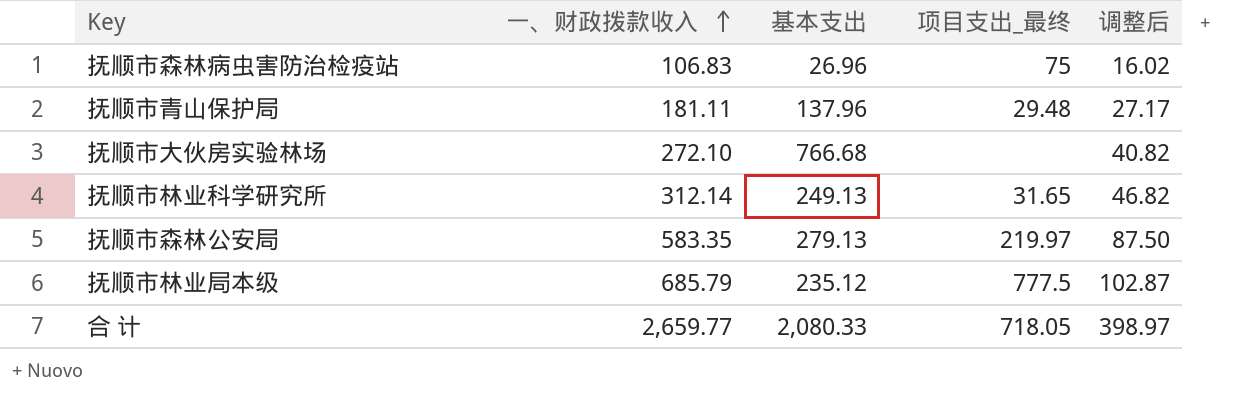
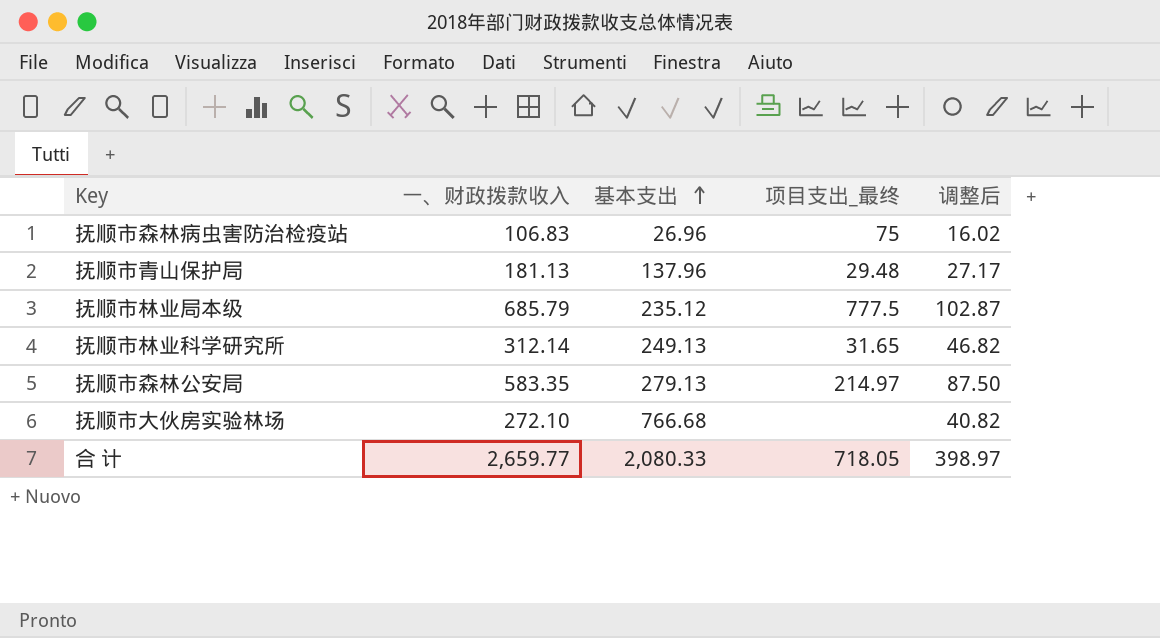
row order: 一、财政拨款收入 ascending -> 基本支出 ascending
抚顺市青山保护局 | 一、财政拨款收入: 181.11 -> 181.13
抚顺市森林公安局 | 项目支出_最终: 219.97 -> 214.97

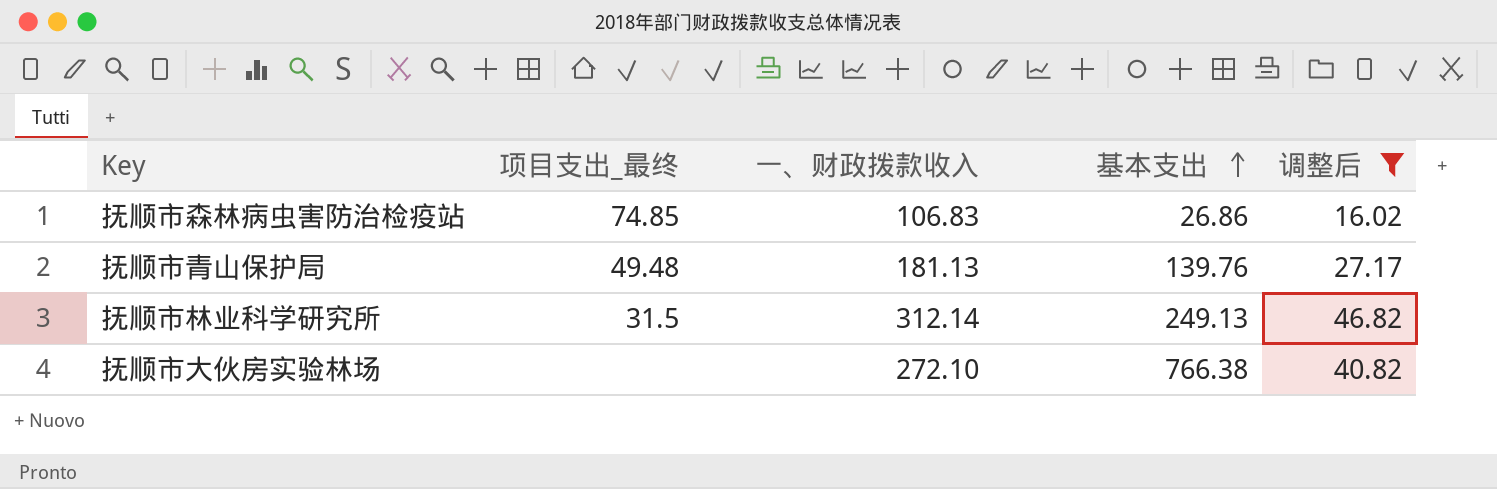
filter: none -> 调整后 <= 46.82
column 项目支出_最终 | position: 4 -> 2
抚顺市森林病虫害防治检疫站 | 项目支出_最终: 75 -> 74.85
抚顺市森林病虫害防治检疫站 | 基本支出: 26.96 -> 26.86
抚顺市青山保护局 | 项目支出_最终: 29.48 -> 49.48
抚顺市青山保护局 | 基本支出: 137.96 -> 139.76
抚顺市林业科学研究所 | 项目支出_最终: 31.65 -> 31.5
抚顺市大伙房实验林场 | 基本支出: 766.68 -> 766.38

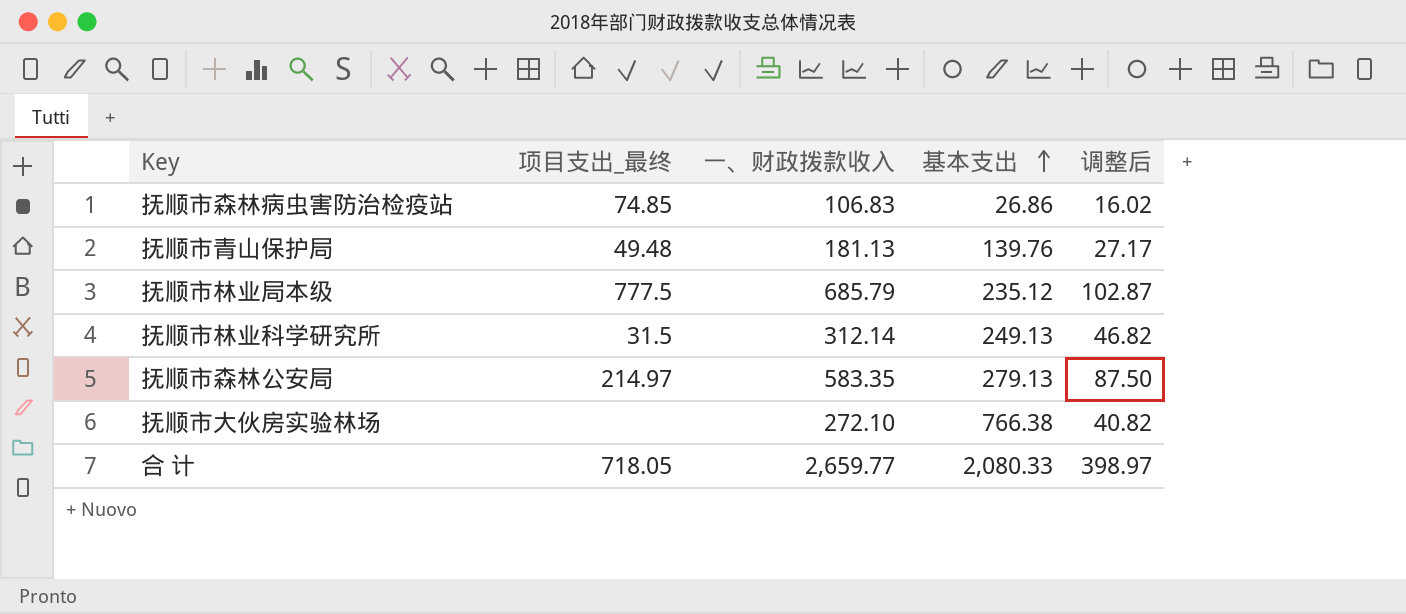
filter: 调整后 <= 46.82 -> none

